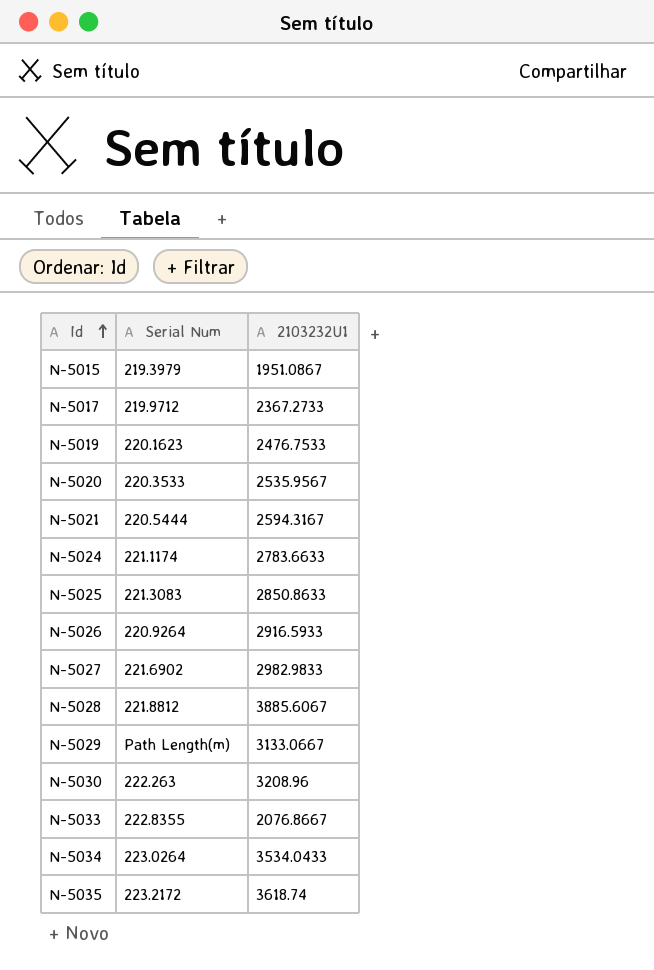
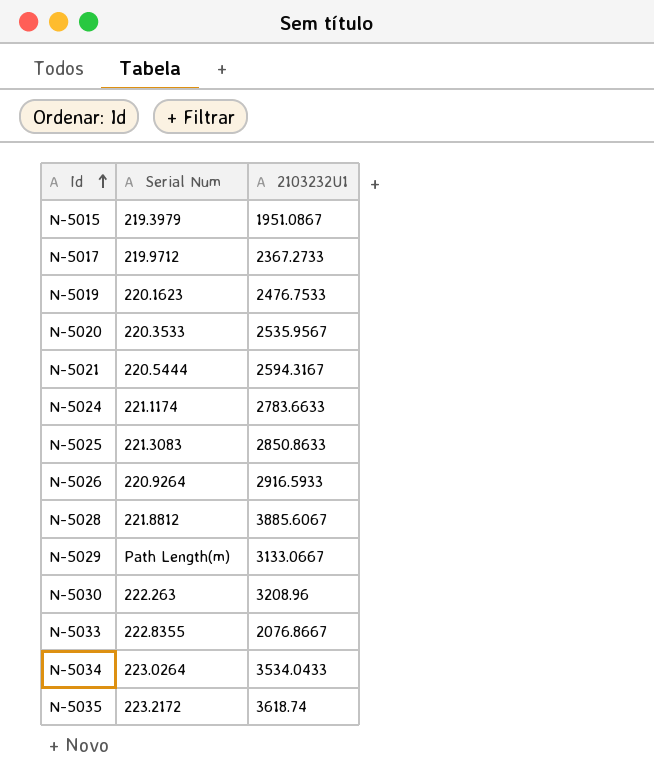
row N-5027: 221.6902 | 2982.9833 -> none

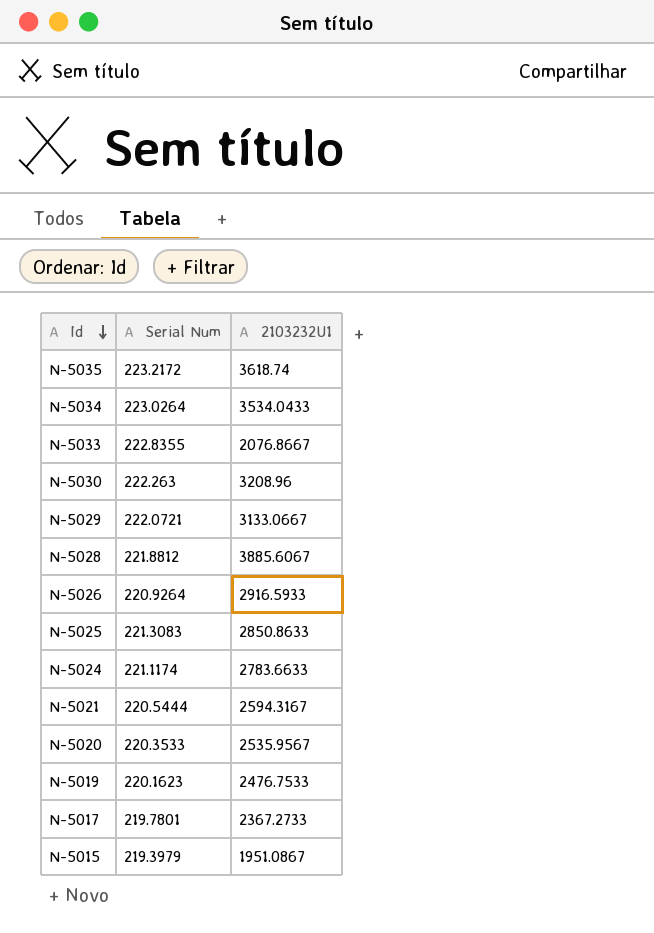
row order: Id ascending -> Id descending
N-5029 | Serial Num: Path Length(m) -> 222.0721
N-5017 | Serial Num: 219.9712 -> 219.7801

